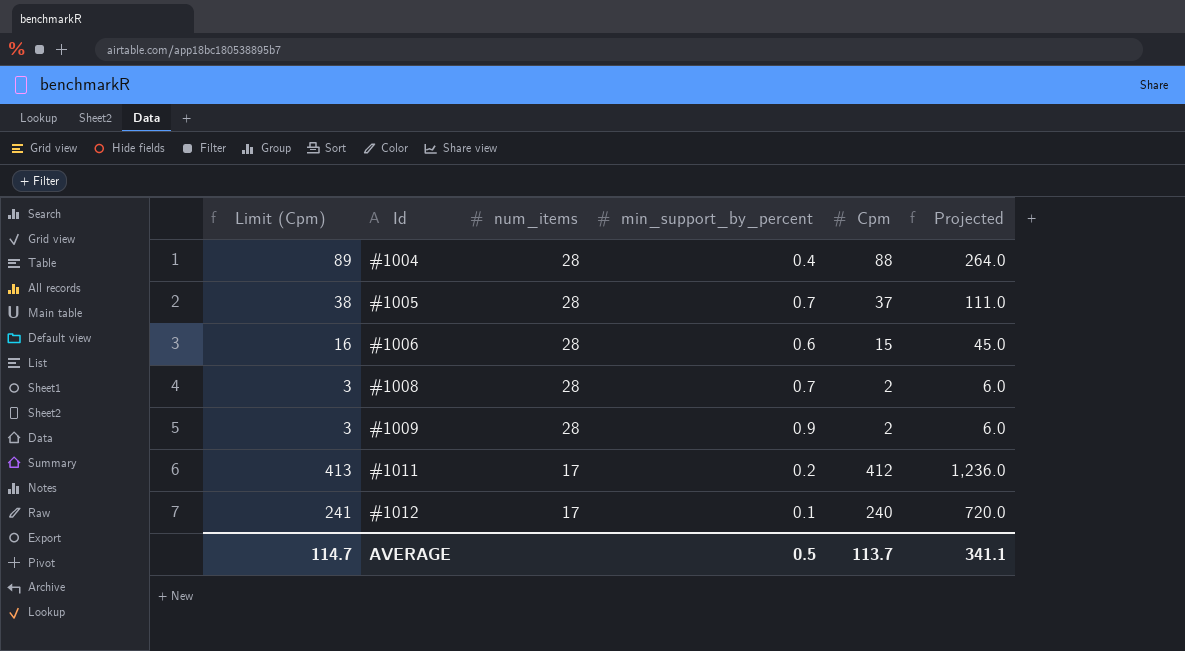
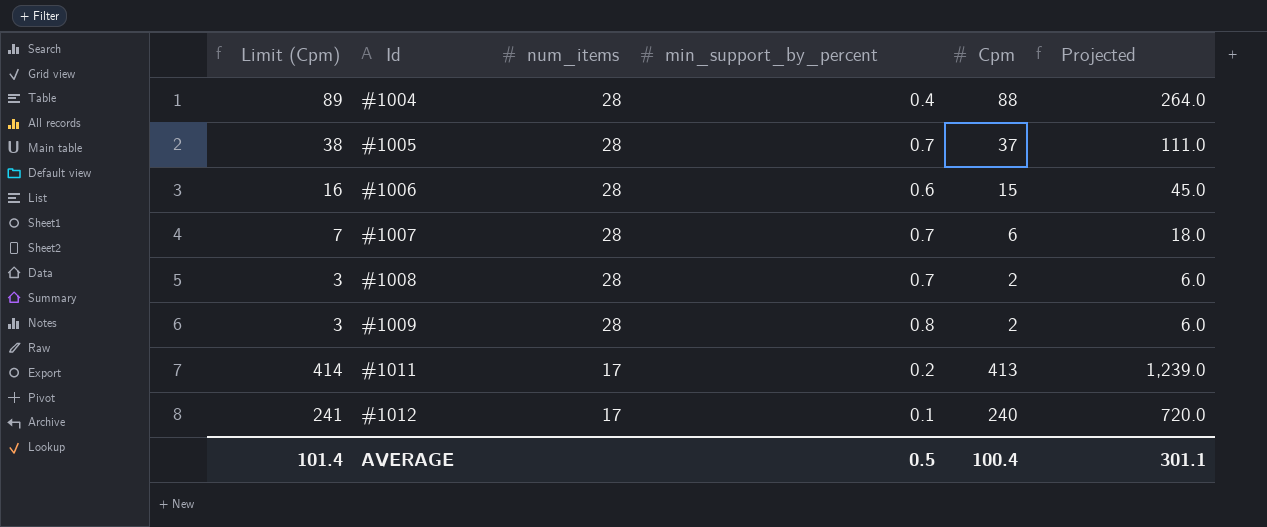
row #1007: none -> 7 | 28 | 0.7 | 6 | 18.0
#1009 | min_support_by_percent: 0.9 -> 0.8
#1011 | Limit (Cpm): 413 -> 414
#1011 | Cpm: 412 -> 413
#1011 | Projected: 1,236.0 -> 1,239.0
AVERAGE | Limit (Cpm): 114.7 -> 101.4
AVERAGE | Cpm: 113.7 -> 100.4
AVERAGE | Projected: 341.1 -> 301.1

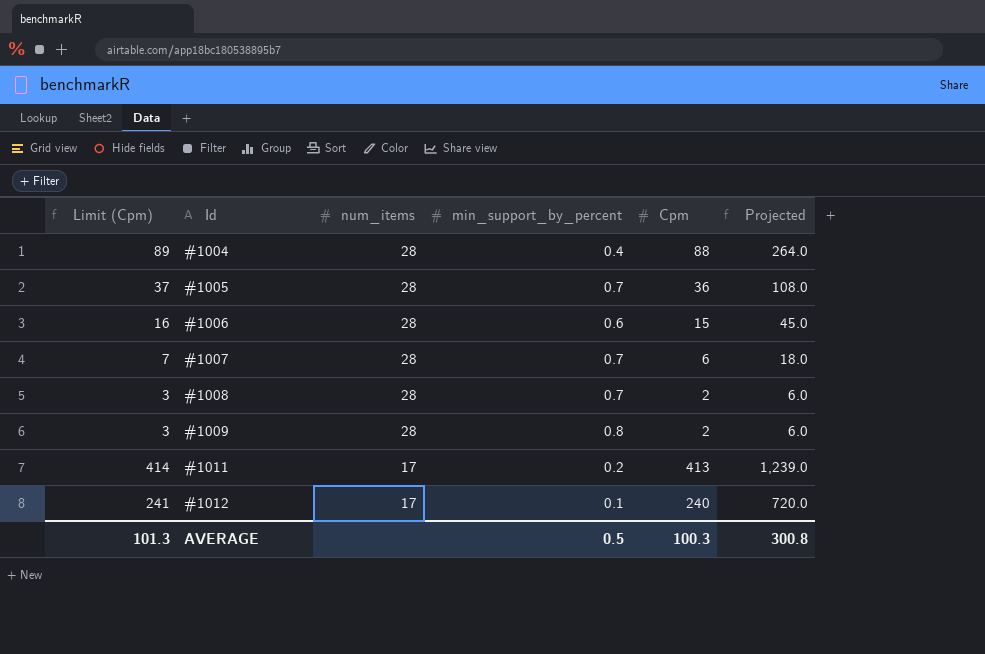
#1005 | Limit (Cpm): 38 -> 37
#1005 | Cpm: 37 -> 36
#1005 | Projected: 111.0 -> 108.0
AVERAGE | Limit (Cpm): 101.4 -> 101.3
AVERAGE | Cpm: 100.4 -> 100.3
AVERAGE | Projected: 301.1 -> 300.8

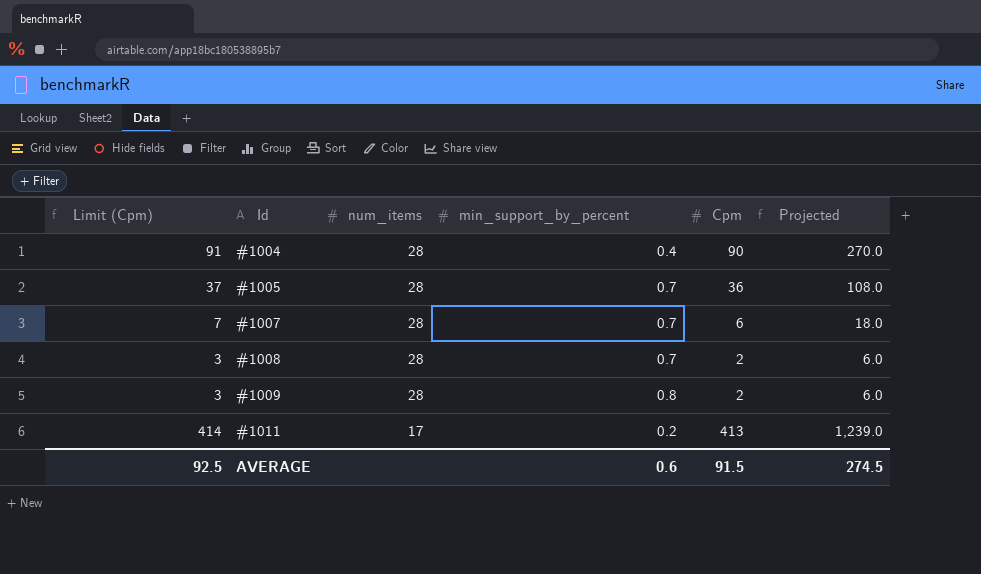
row #1006: 16 | 28 | 0.6 | 15 | 45.0 -> none
row #1012: 241 | 17 | 0.1 | 240 | 720.0 -> none
#1004 | Limit (Cpm): 89 -> 91
#1004 | Cpm: 88 -> 90
#1004 | Projected: 264.0 -> 270.0
AVERAGE | Limit (Cpm): 101.3 -> 92.5
AVERAGE | min_support_by_percent: 0.5 -> 0.6
AVERAGE | Cpm: 100.3 -> 91.5
AVERAGE | Projected: 300.8 -> 274.5

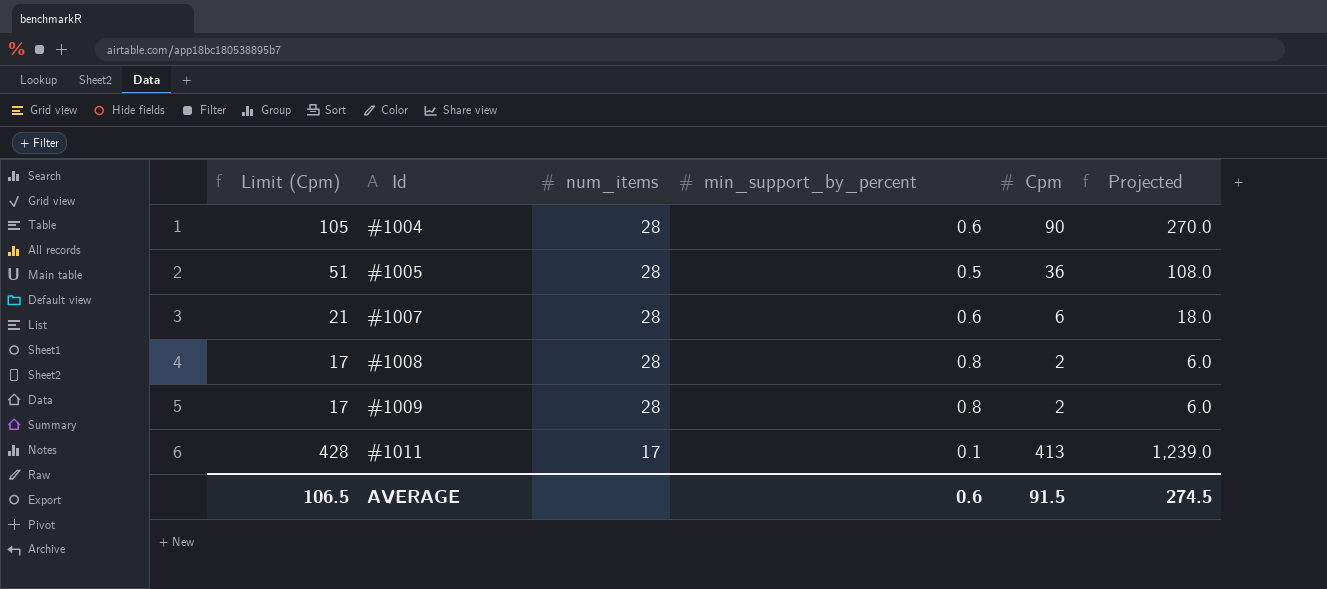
column Limit (Cpm) | formula: [Cpm] + 1 -> [Cpm] + 15
#1004 | min_support_by_percent: 0.4 -> 0.6
#1005 | min_support_by_percent: 0.7 -> 0.5
#1007 | min_support_by_percent: 0.7 -> 0.6
#1008 | min_support_by_percent: 0.7 -> 0.8
#1011 | min_support_by_percent: 0.2 -> 0.1
AVERAGE | Limit (Cpm): 92.5 -> 106.5

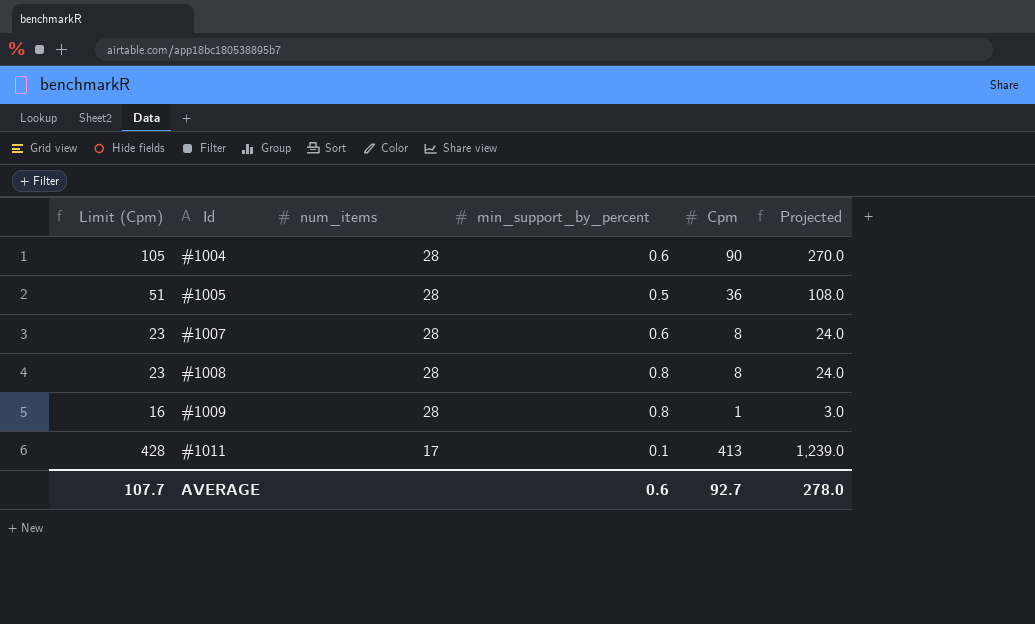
#1007 | Limit (Cpm): 21 -> 23
#1007 | Cpm: 6 -> 8
#1007 | Projected: 18.0 -> 24.0
#1008 | Limit (Cpm): 17 -> 23
#1008 | Cpm: 2 -> 8
#1008 | Projected: 6.0 -> 24.0
#1009 | Limit (Cpm): 17 -> 16
#1009 | Cpm: 2 -> 1
#1009 | Projected: 6.0 -> 3.0
AVERAGE | Limit (Cpm): 106.5 -> 107.7
AVERAGE | Cpm: 91.5 -> 92.7
AVERAGE | Projected: 274.5 -> 278.0

